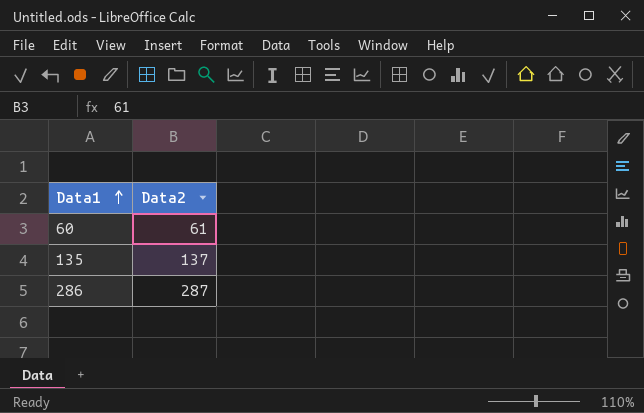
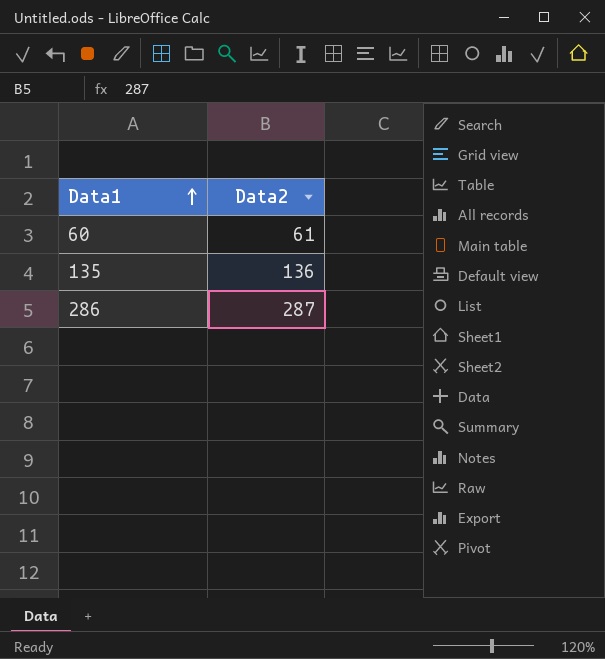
135 | Data2: 137 -> 136

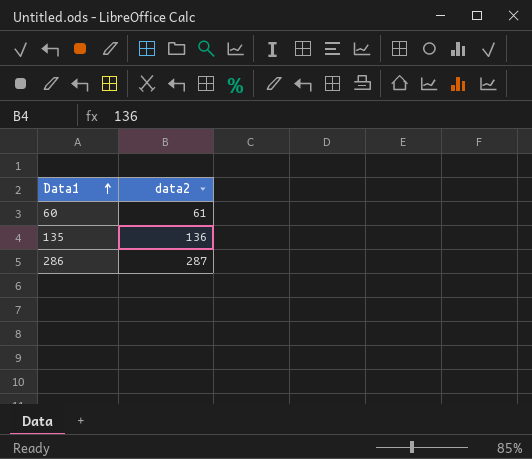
column name: Data2 -> data2

